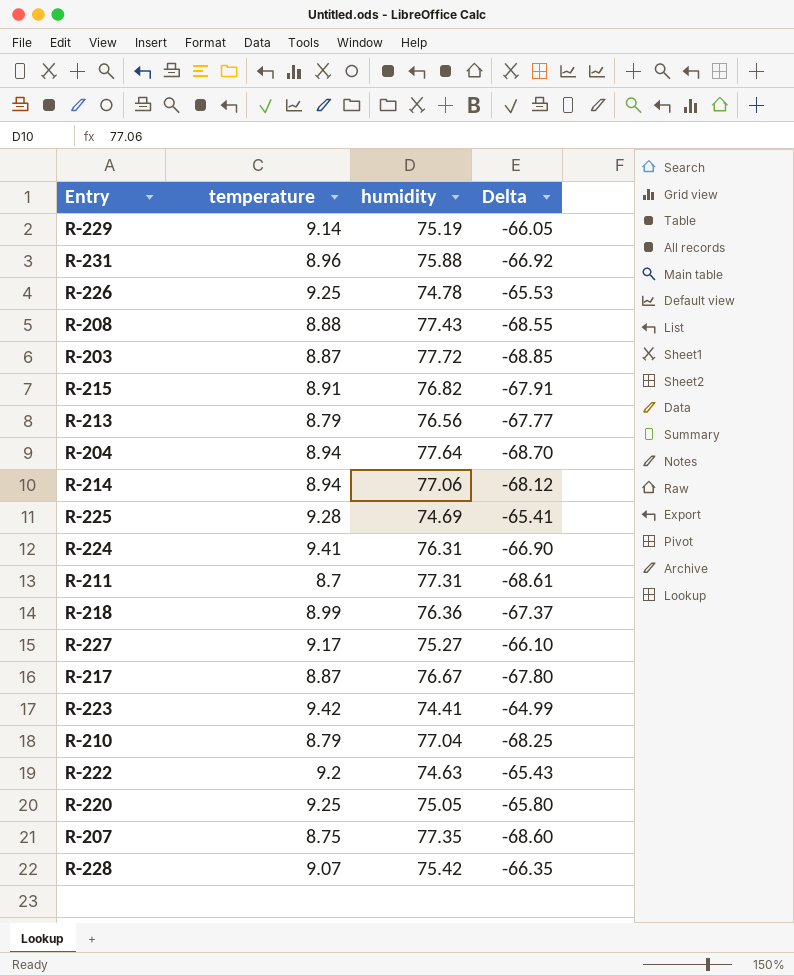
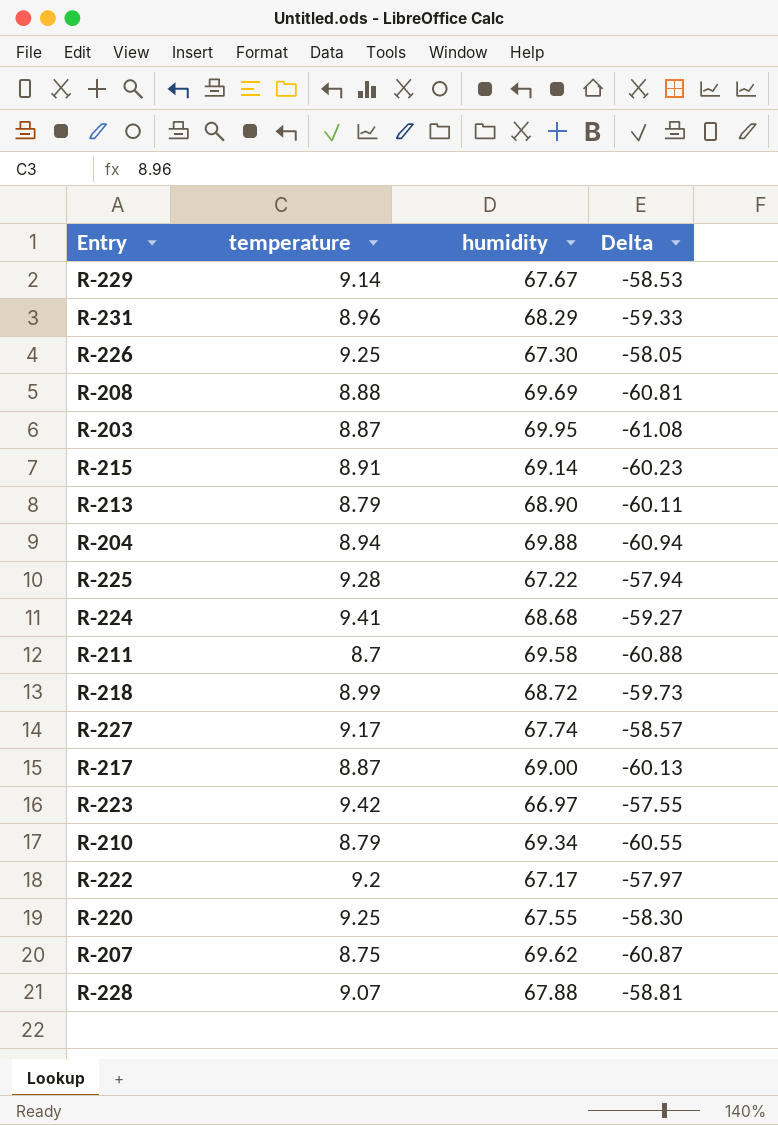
row R-214: 8.94 | 77.06 | -68.12 -> none
R-229 | humidity: 75.19 -> 67.67
R-229 | Delta: -66.05 -> -58.53
R-231 | humidity: 75.88 -> 68.29
R-231 | Delta: -66.92 -> -59.33
R-226 | humidity: 74.78 -> 67.30
R-226 | Delta: -65.53 -> -58.05
R-208 | humidity: 77.43 -> 69.69
R-208 | Delta: -68.55 -> -60.81
R-203 | humidity: 77.72 -> 69.95
R-203 | Delta: -68.85 -> -61.08
R-215 | humidity: 76.82 -> 69.14
R-215 | Delta: -67.91 -> -60.23
R-213 | humidity: 76.56 -> 68.90
R-213 | Delta: -67.77 -> -60.11
R-204 | humidity: 77.64 -> 69.88
R-204 | Delta: -68.70 -> -60.94
R-225 | humidity: 74.69 -> 67.22
R-225 | Delta: -65.41 -> -57.94
R-224 | humidity: 76.31 -> 68.68
R-224 | Delta: -66.90 -> -59.27
R-211 | humidity: 77.31 -> 69.58
R-211 | Delta: -68.61 -> -60.88
R-218 | humidity: 76.36 -> 68.72
R-218 | Delta: -67.37 -> -59.73
R-227 | humidity: 75.27 -> 67.74
R-227 | Delta: -66.10 -> -58.57
R-217 | humidity: 76.67 -> 69.00
R-217 | Delta: -67.80 -> -60.13
R-223 | humidity: 74.41 -> 66.97
R-223 | Delta: -64.99 -> -57.55
R-210 | humidity: 77.04 -> 69.34
R-210 | Delta: -68.25 -> -60.55
R-222 | humidity: 74.63 -> 67.17
R-222 | Delta: -65.43 -> -57.97
R-220 | humidity: 75.05 -> 67.55
R-220 | Delta: -65.80 -> -58.30
R-207 | humidity: 77.35 -> 69.62
R-207 | Delta: -68.60 -> -60.87
R-228 | humidity: 75.42 -> 67.88
R-228 | Delta: -66.35 -> -58.81

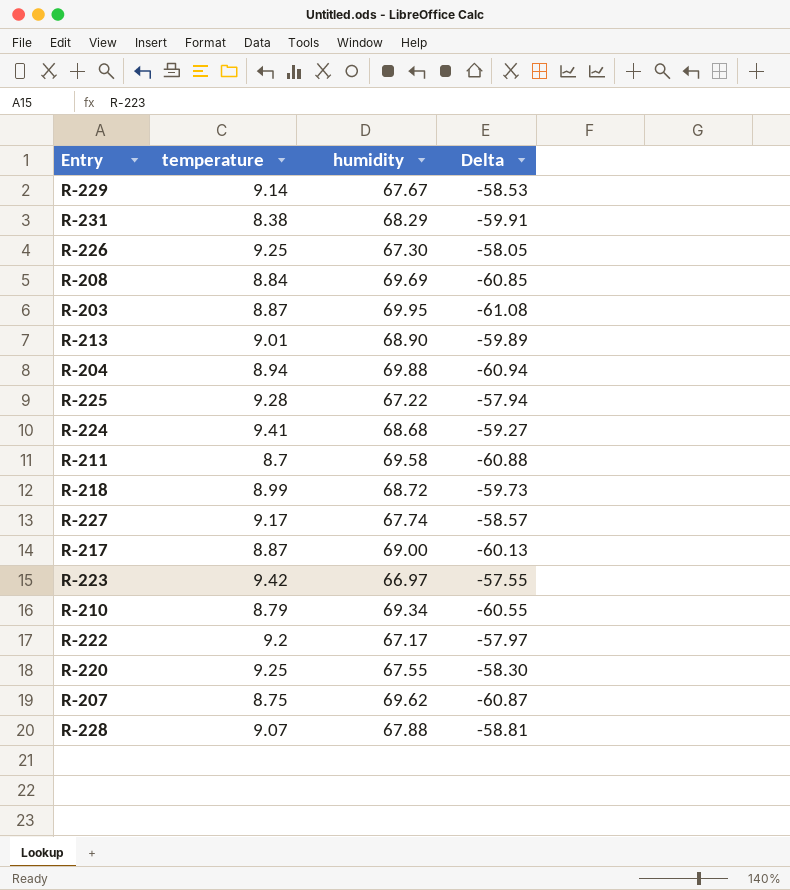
row R-215: 8.91 | 69.14 | -60.23 -> none
R-231 | temperature: 8.96 -> 8.38
R-231 | Delta: -59.33 -> -59.91
R-208 | temperature: 8.88 -> 8.84
R-208 | Delta: -60.81 -> -60.85
R-213 | temperature: 8.79 -> 9.01
R-213 | Delta: -60.11 -> -59.89

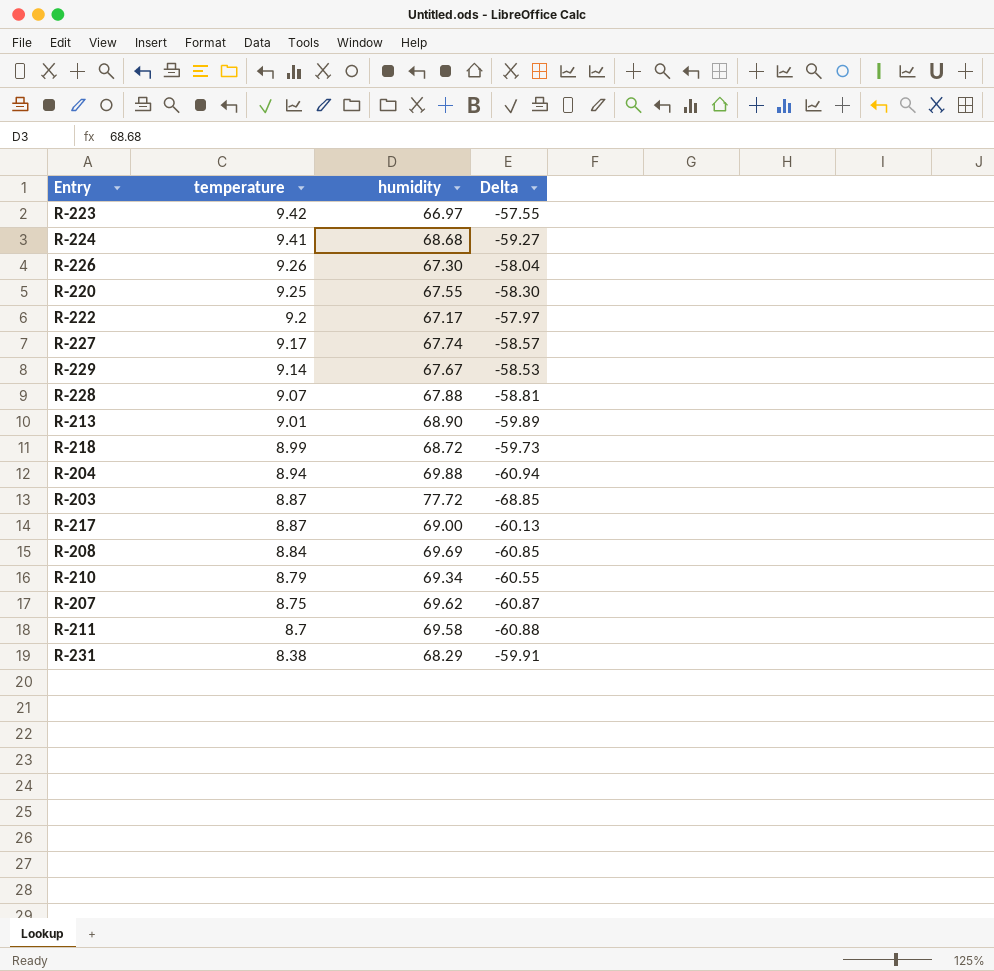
row order: none -> temperature descending
row R-225: 9.28 | 67.22 | -57.94 -> none
R-226 | temperature: 9.25 -> 9.26
R-226 | Delta: -58.05 -> -58.04
R-203 | humidity: 69.95 -> 77.72
R-203 | Delta: -61.08 -> -68.85

